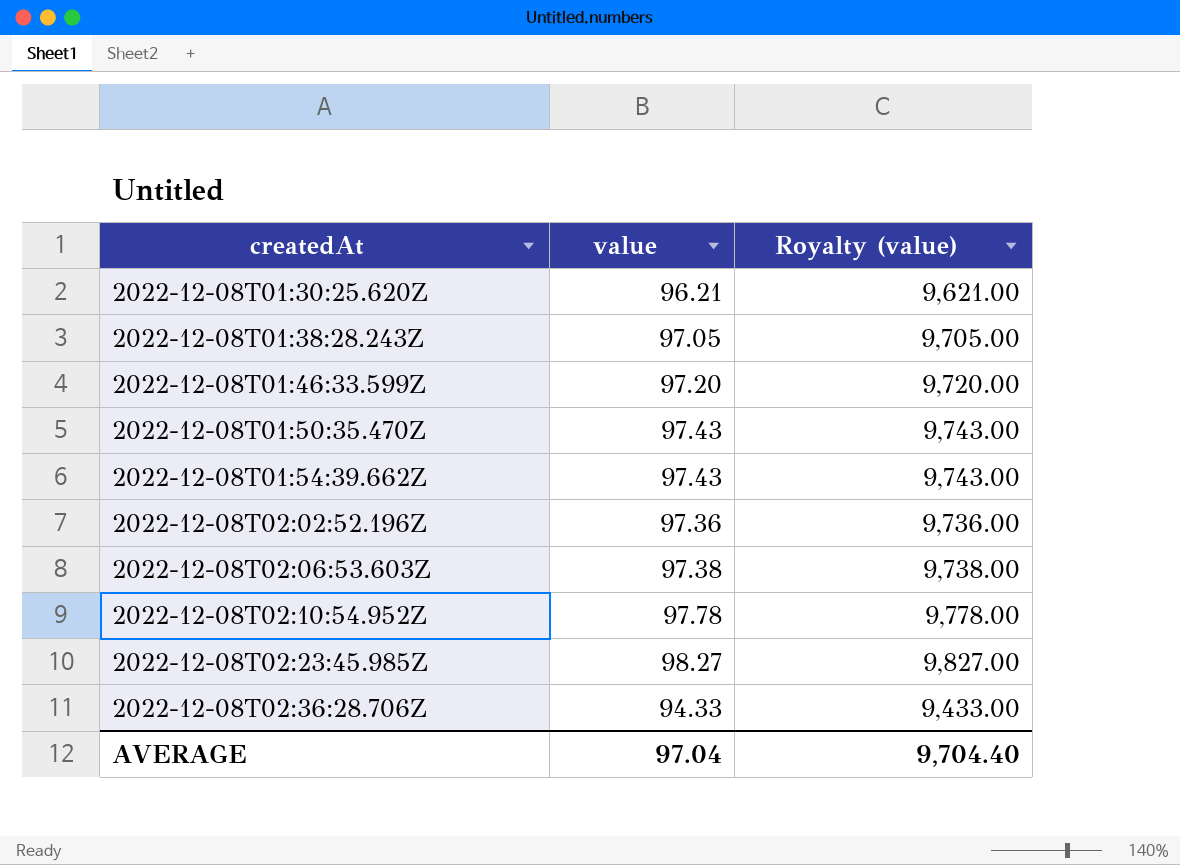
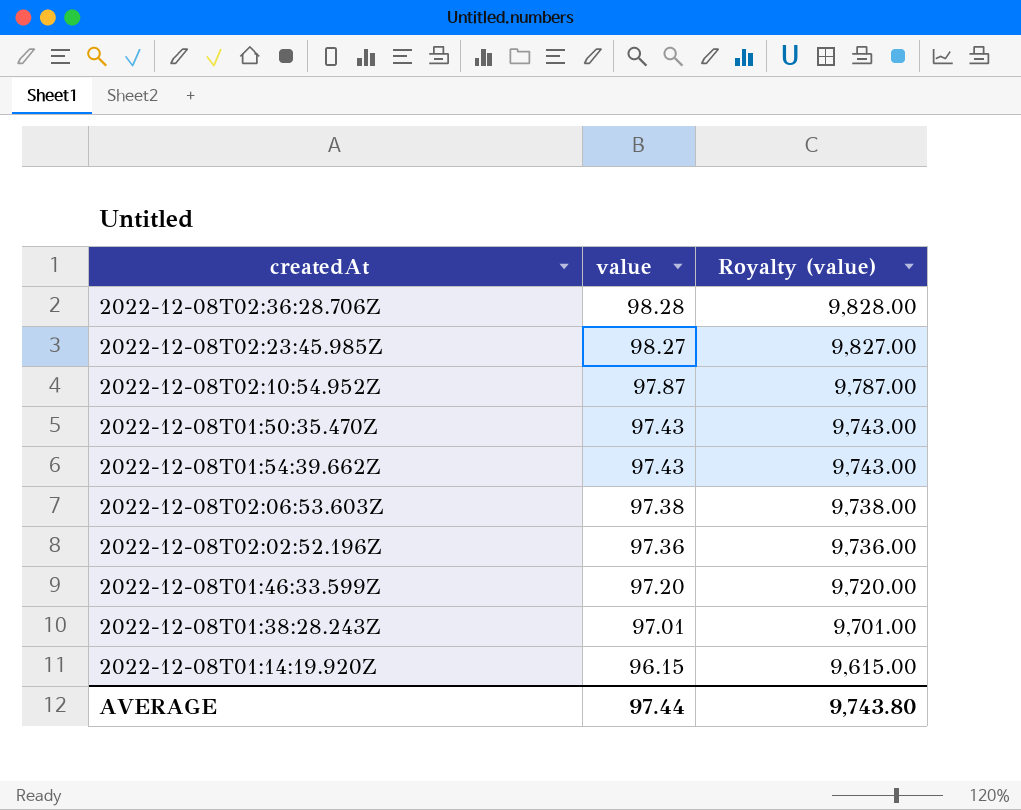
row order: createdAt ascending -> value descending
row 2022-12-08T01:30:25.620Z: 96.21 | 9,621.00 -> none
2022-12-08T02:36:28.706Z | value: 94.33 -> 98.28
2022-12-08T02:36:28.706Z | Royalty (value): 9,433.00 -> 9,828.00
2022-12-08T02:10:54.952Z | value: 97.78 -> 97.87
2022-12-08T02:10:54.952Z | Royalty (value): 9,778.00 -> 9,787.00
2022-12-08T01:38:28.243Z | value: 97.05 -> 97.01
2022-12-08T01:38:28.243Z | Royalty (value): 9,705.00 -> 9,701.00
row 2022-12-08T01:14:19.920Z: none -> 96.15 | 9,615.00
AVERAGE | value: 97.04 -> 97.44
AVERAGE | Royalty (value): 9,704.40 -> 9,743.80

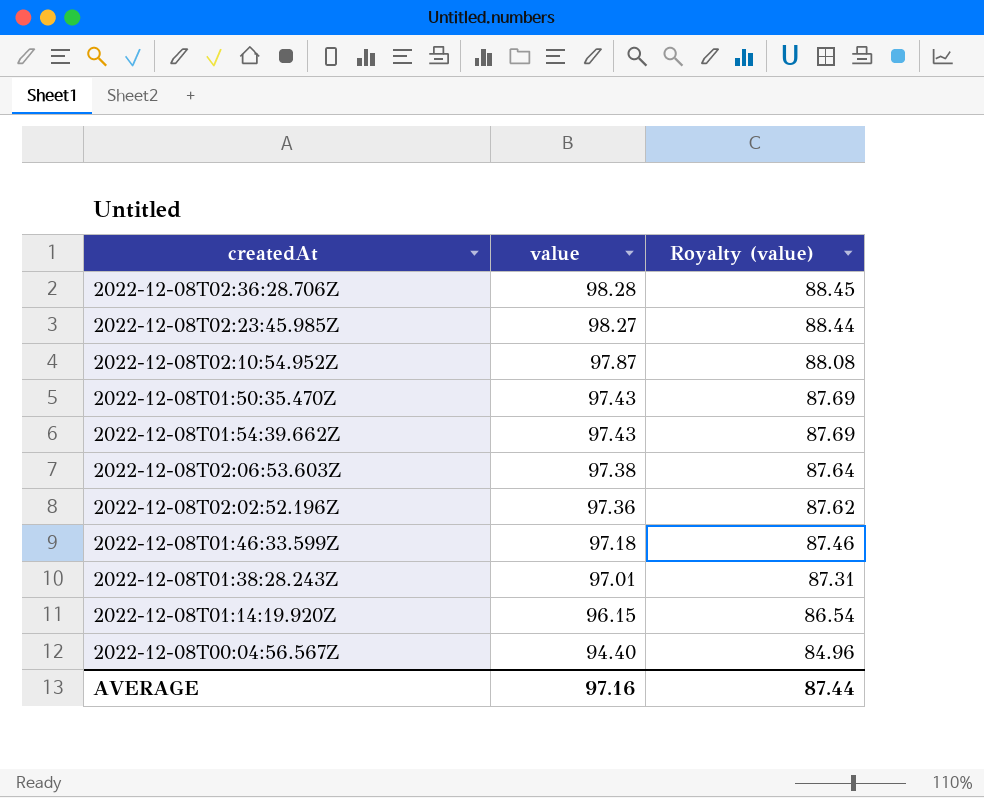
column Royalty (value) | formula: [value] * 100 -> [value] * 0.9
2022-12-08T01:46:33.599Z | value: 97.20 -> 97.18
row 2022-12-08T00:04:56.567Z: none -> 94.40 | 84.96
AVERAGE | value: 97.44 -> 97.16
AVERAGE | Royalty (value): 9,743.80 -> 87.44

